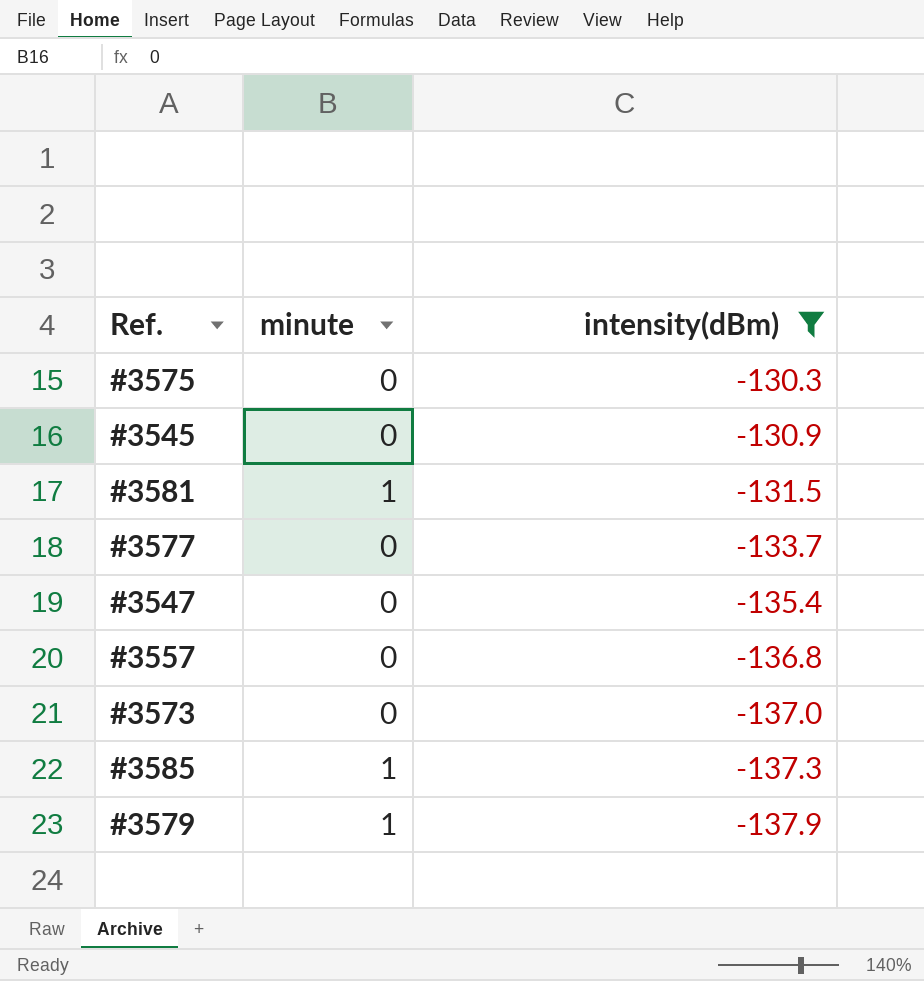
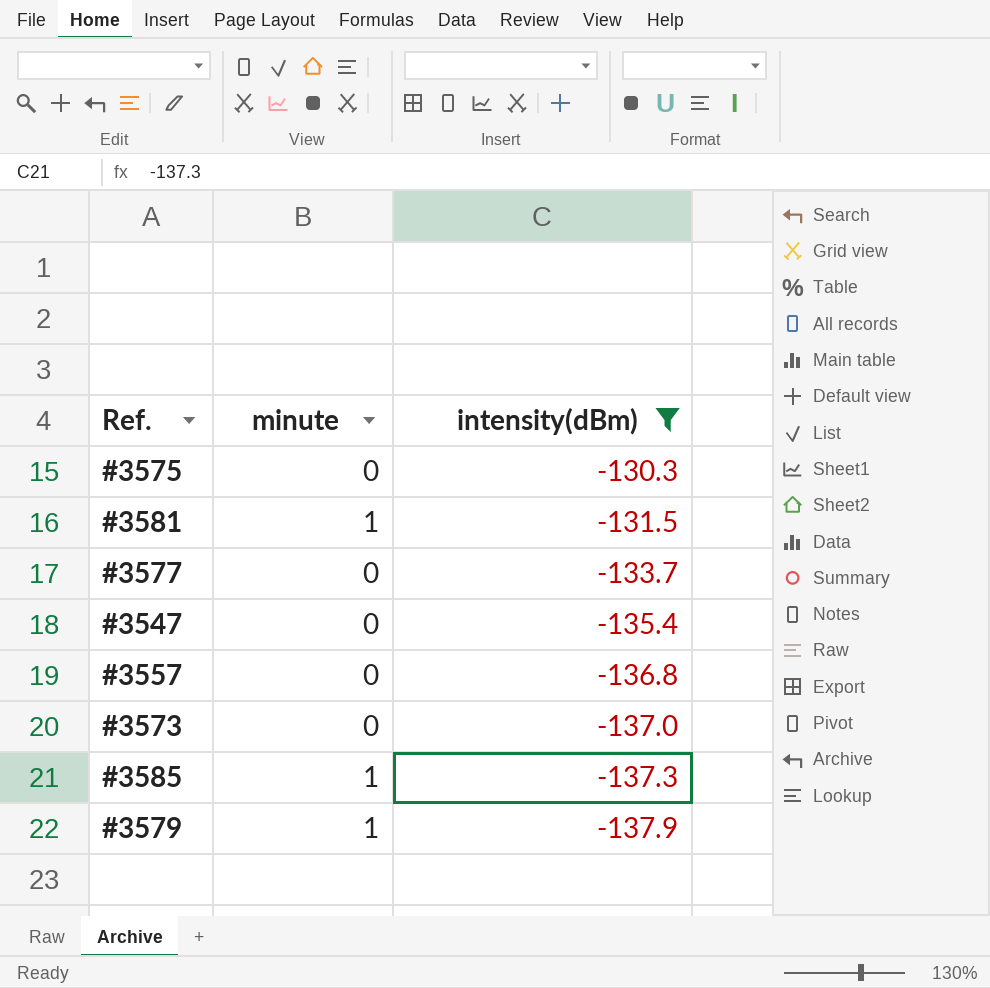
row #3545: 0 | -130.9 -> none

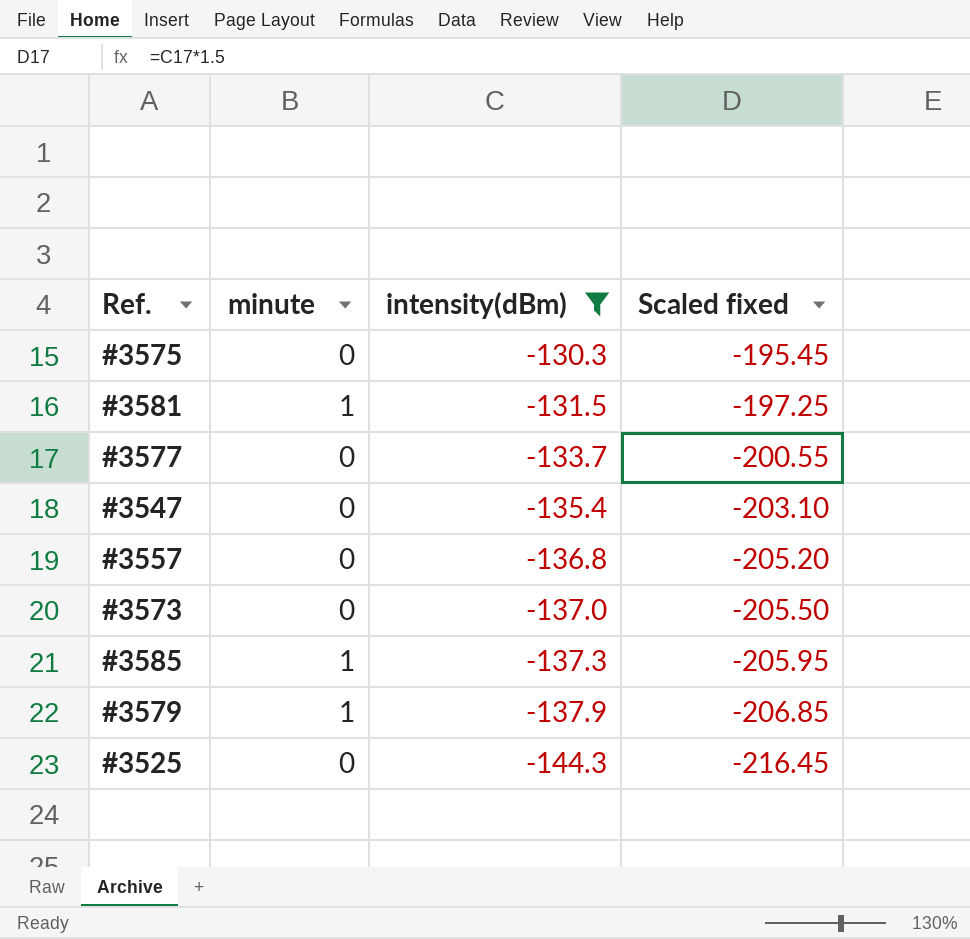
column Scaled fixed | formula: none -> [intensity(dBm)] * 1.5
row #3525: none -> 0 | -144.3 | -216.45

